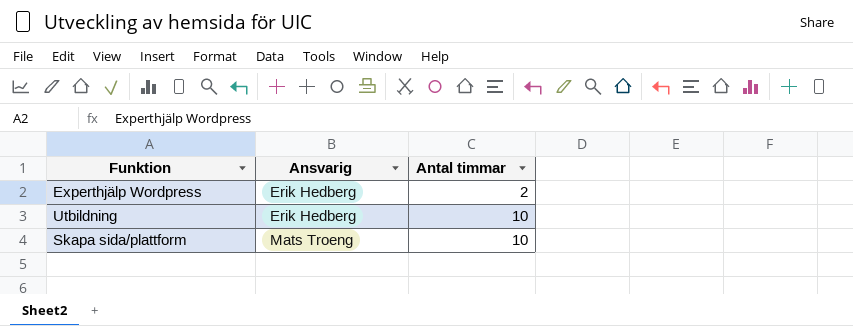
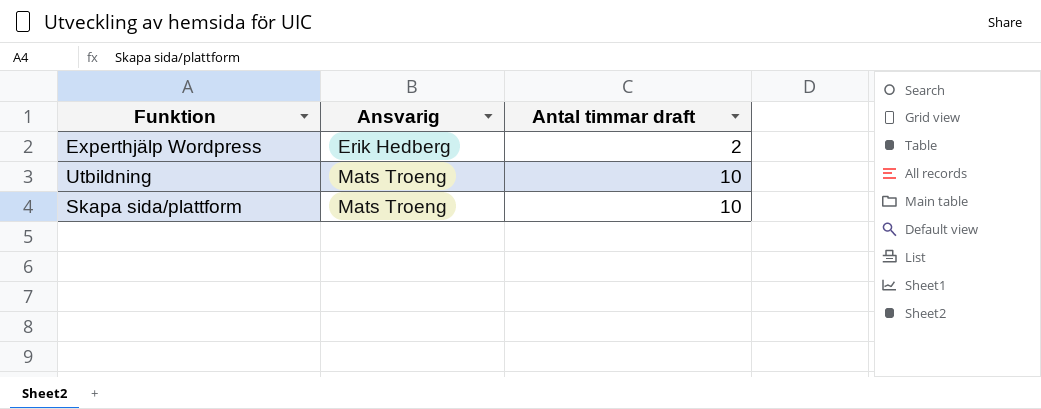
column name: Antal timmar -> Antal timmar draft
Utbildning | Ansvarig: Erik Hedberg -> Mats Troeng

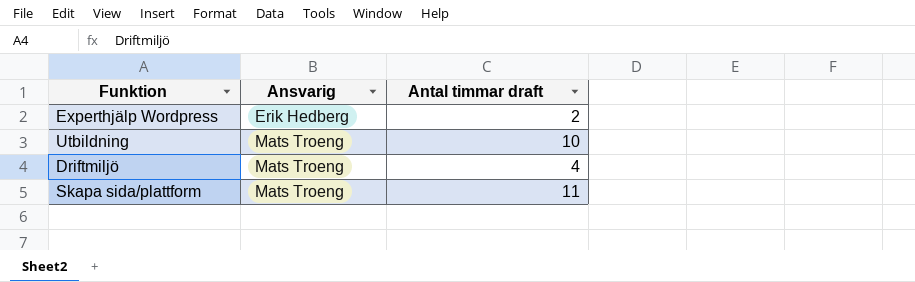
row Driftmiljö: none -> Mats Troeng | 4
Skapa sida/plattform | Antal timmar draft: 10 -> 11

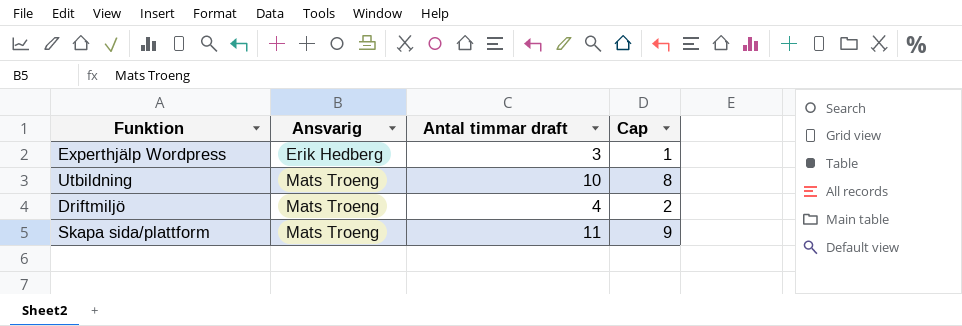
column Cap | formula: none -> [Antal timmar draft] - 2
Experthjälp Wordpress | Antal timmar draft: 2 -> 3

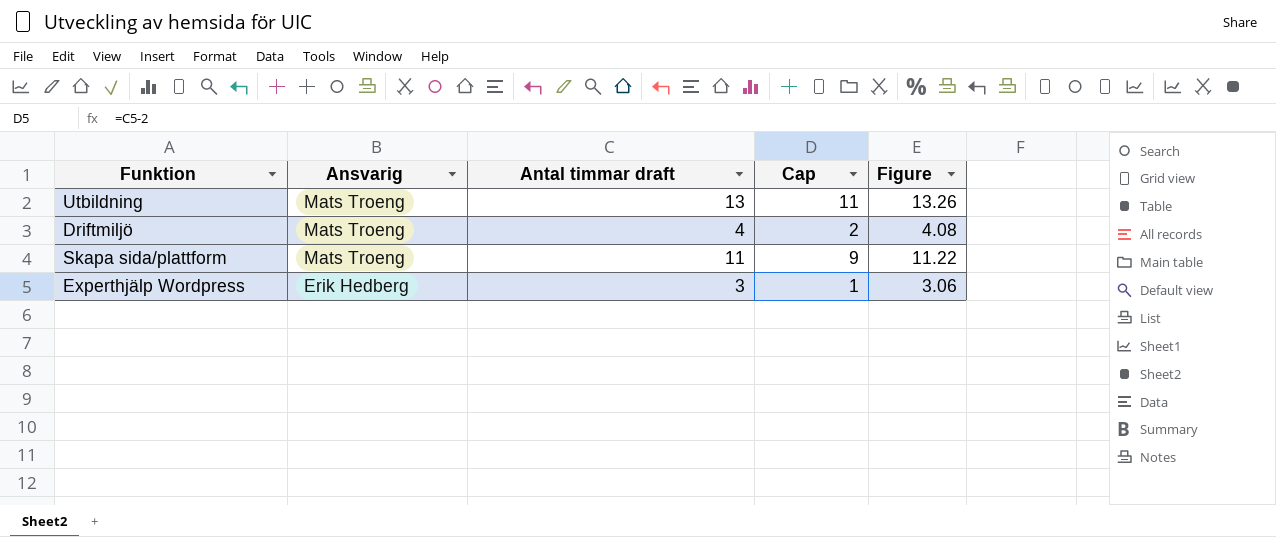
row order: Ansvarig ascending -> Ansvarig descending
column Figure | formula: none -> [Antal timmar draft] * 1.02
Utbildning | Antal timmar draft: 10 -> 13
Utbildning | Cap: 8 -> 11

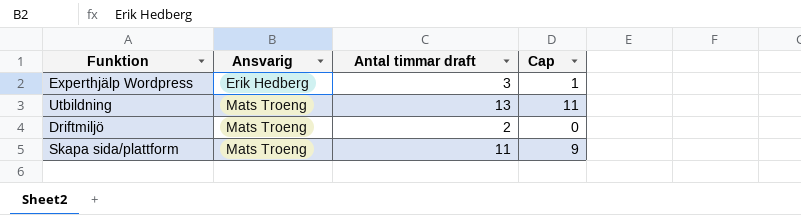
row order: Ansvarig descending -> Ansvarig ascending
column Figure | formula: [Antal timmar draft] * 1.02 -> none
Driftmiljö | Antal timmar draft: 4 -> 2
Driftmiljö | Cap: 2 -> 0

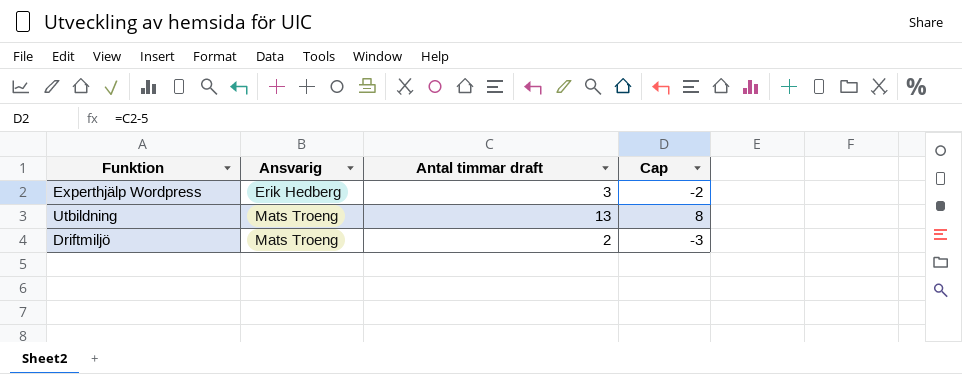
column Cap | formula: [Antal timmar draft] - 2 -> [Antal timmar draft] - 5
row Skapa sida/plattform: Mats Troeng | 11 | 9 -> none

